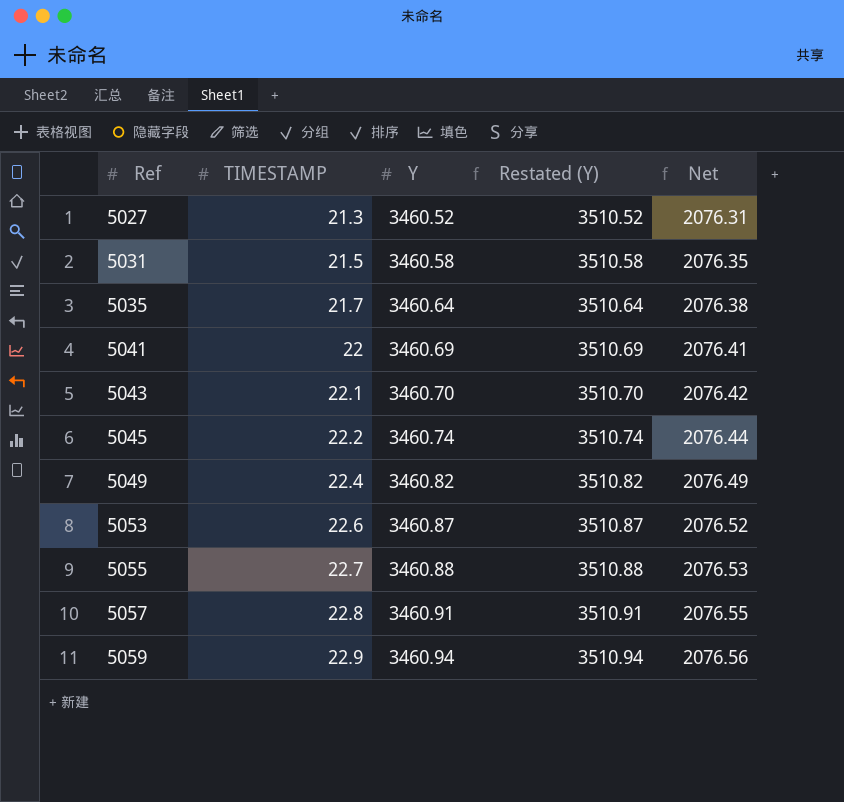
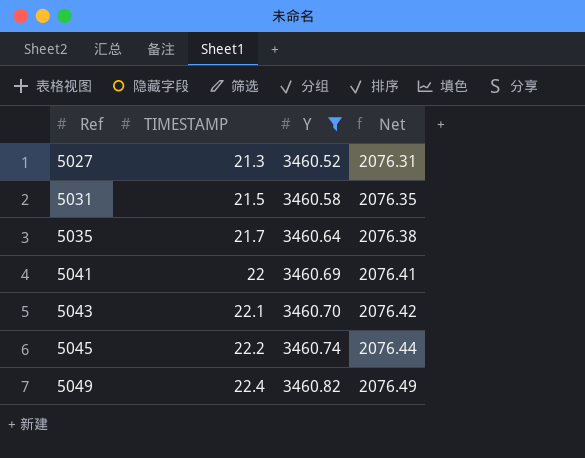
filter: none -> Y <= 3460.82
column Restated (Y) | formula: [Y] + 50 -> none

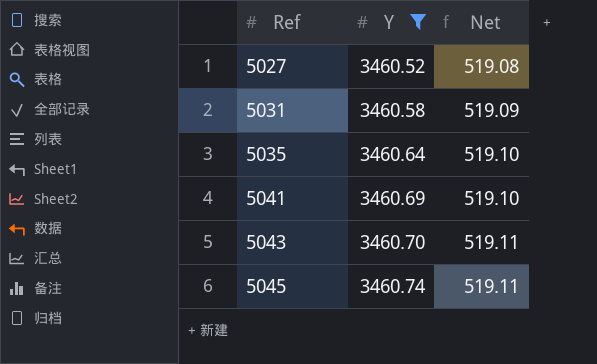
column TIMESTAMP | position: 2 -> none
column Net | formula: [Y] * 0.6 -> [Y] * 0.15
row 5049: 22.4 | 3460.82 | 2076.49 -> none

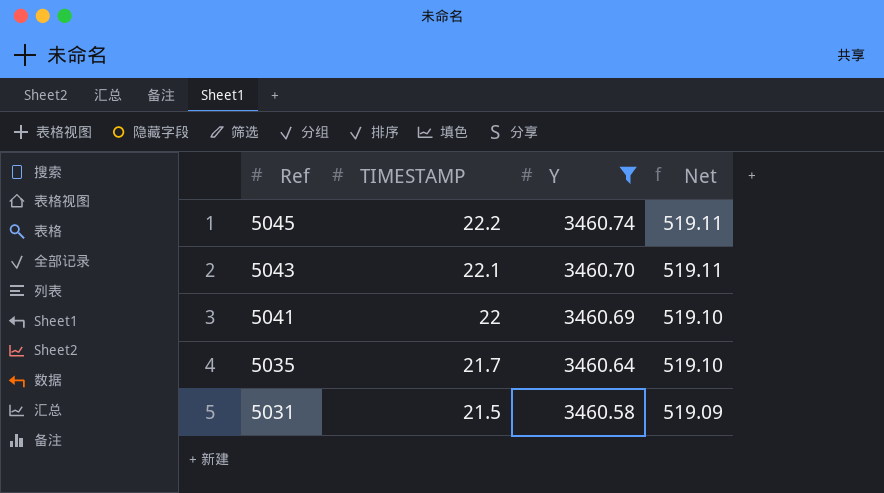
row order: Ref ascending -> Ref descending
column TIMESTAMP | position: none -> 2
row 5027: 3460.52 | 519.08 -> none

